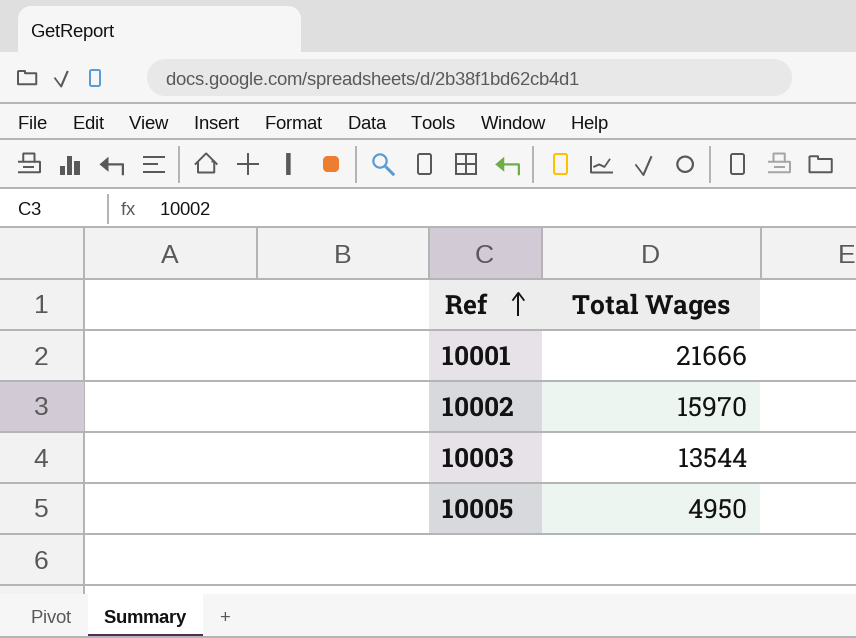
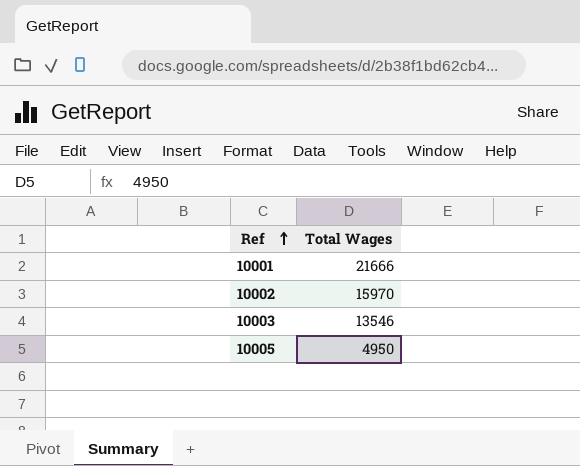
10003 | Total Wages: 13544 -> 13546

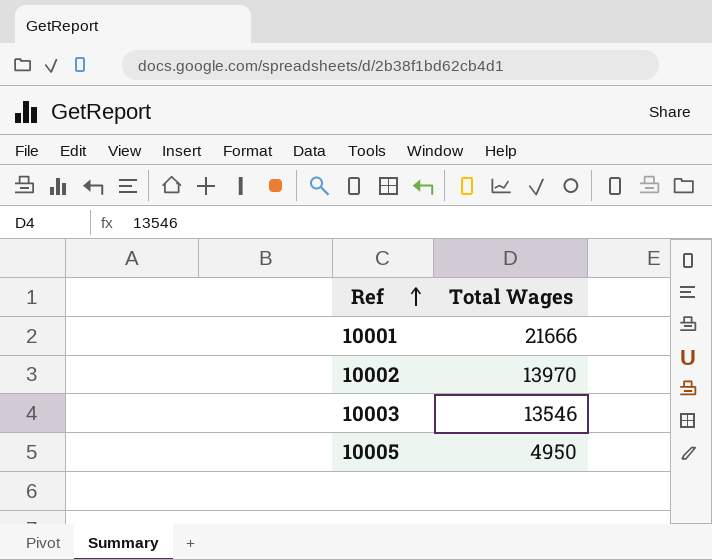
10002 | Total Wages: 15970 -> 13970

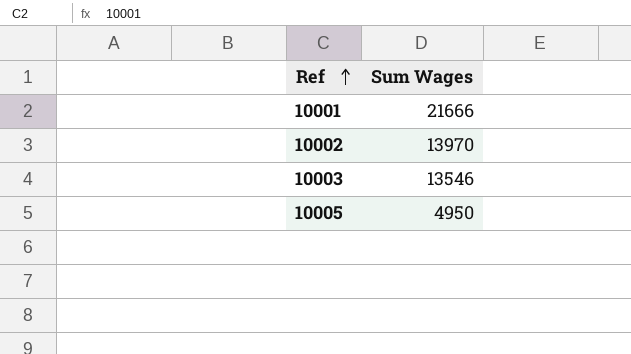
column name: Total Wages -> Sum Wages

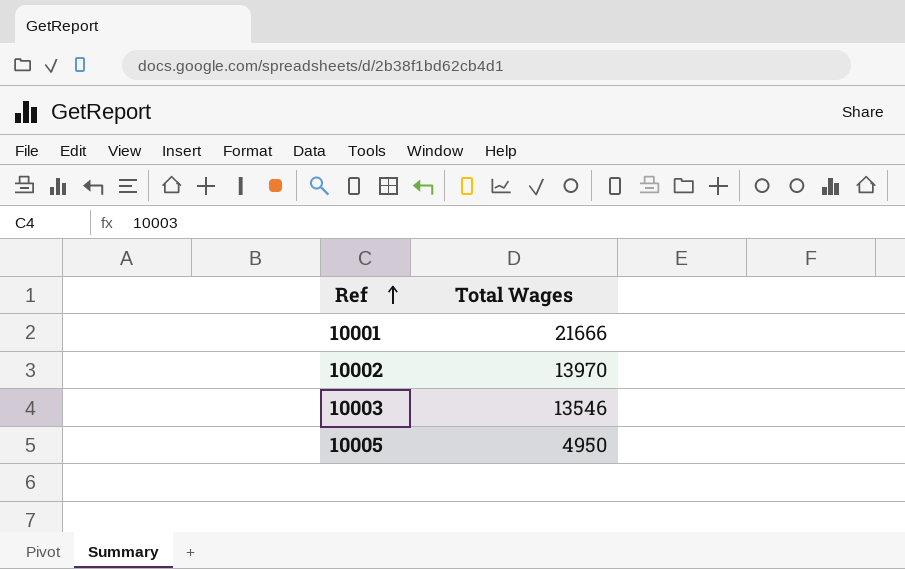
column name: Sum Wages -> Total Wages

